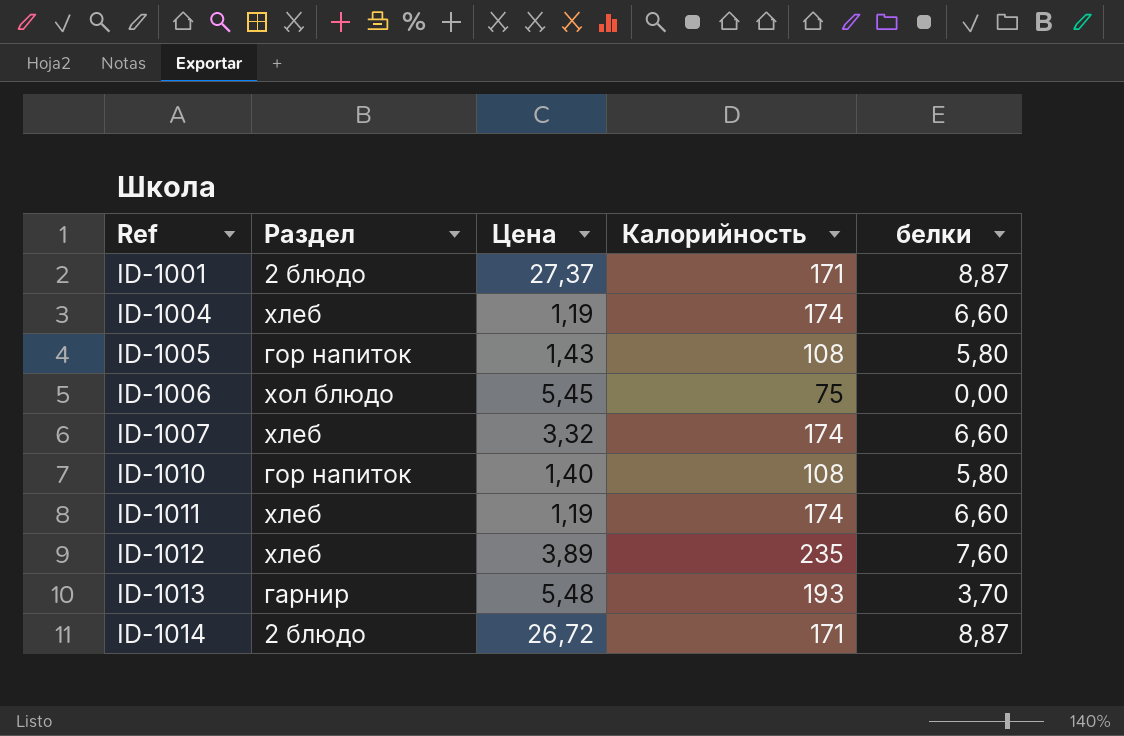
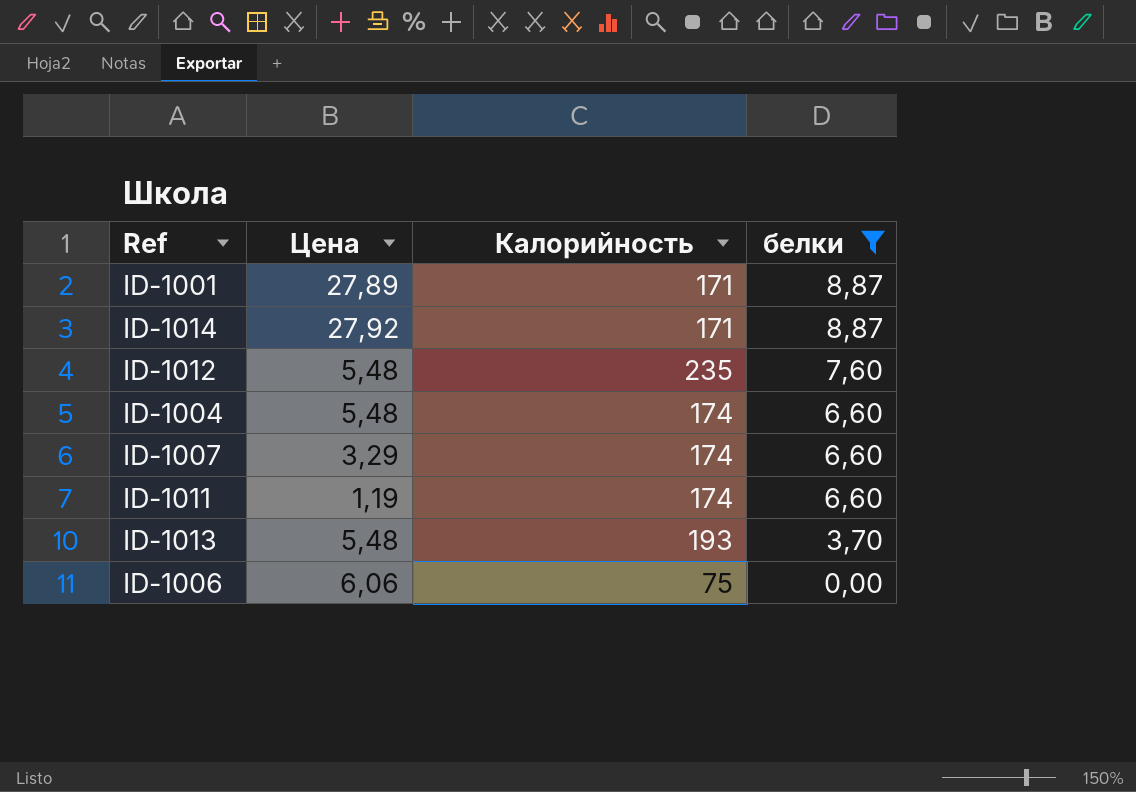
filter: none -> белки != 5,80
row order: Ref ascending -> белки descending
column Раздел | position: 2 -> none
ID-1001 | Цена: 27,37 -> 27,89
ID-1014 | Цена: 26,72 -> 27,92
ID-1012 | Цена: 3,89 -> 5,48
ID-1004 | Цена: 1,19 -> 5,48
ID-1007 | Цена: 3,32 -> 3,29
ID-1006 | Цена: 5,45 -> 6,06

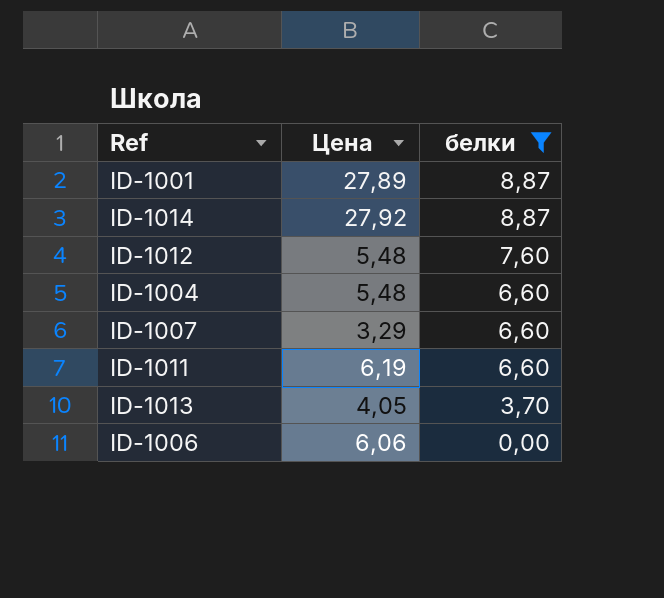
column Калорийность | position: 3 -> none
ID-1011 | Цена: 1,19 -> 6,19
ID-1013 | Цена: 5,48 -> 4,05

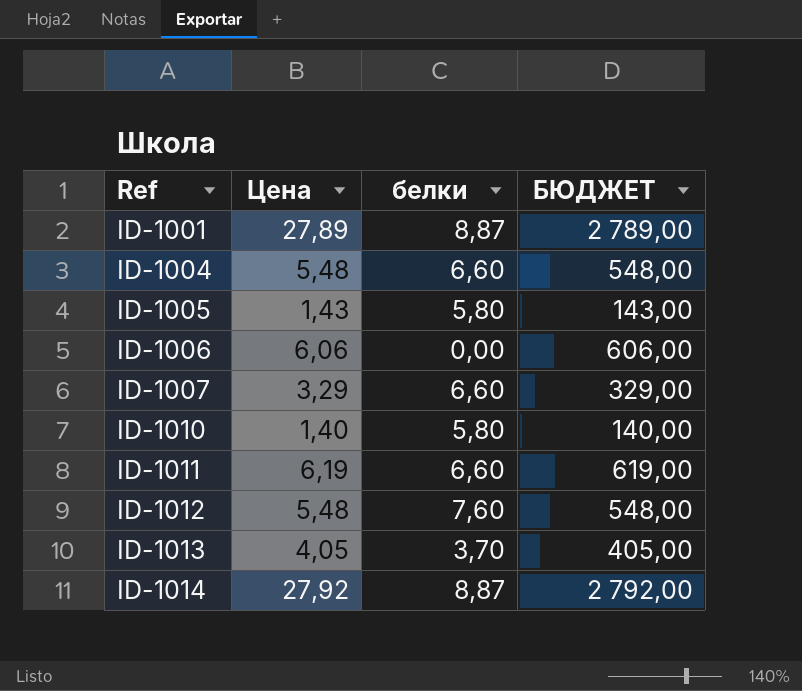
filter: белки != 5,80 -> none
row order: белки descending -> Ref ascending
column БЮДЖЕТ | formula: none -> [Цена] * 100

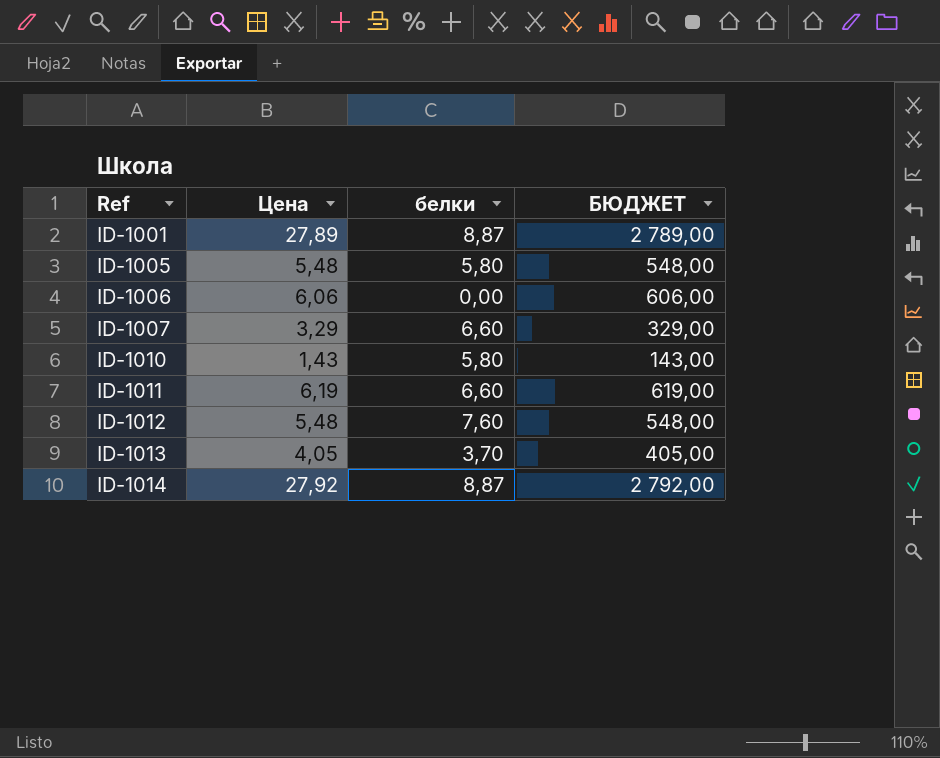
row ID-1004: 5,48 | 6,60 | 548,00 -> none
ID-1005 | Цена: 1,43 -> 5,48
ID-1005 | БЮДЖЕТ: 143,00 -> 548,00
ID-1010 | Цена: 1,40 -> 1,43
ID-1010 | БЮДЖЕТ: 140,00 -> 143,00

